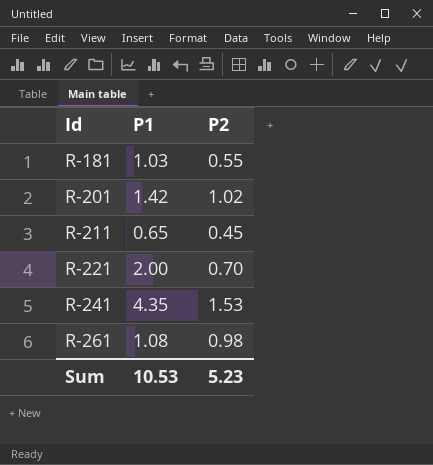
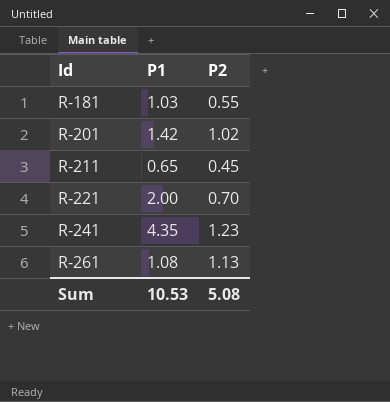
R-241 | P2: 1.53 -> 1.23
R-261 | P2: 0.98 -> 1.13
Sum | P2: 5.23 -> 5.08

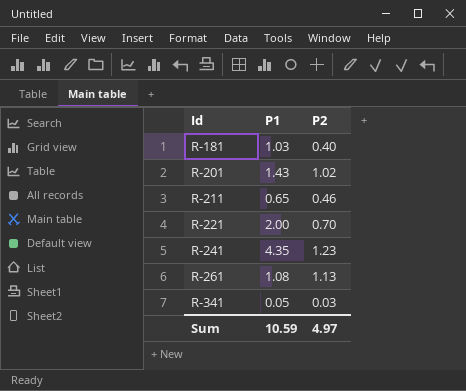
R-181 | P2: 0.55 -> 0.40
R-201 | P1: 1.42 -> 1.43
R-211 | P2: 0.45 -> 0.46
row R-341: none -> 0.05 | 0.03
Sum | P1: 10.53 -> 10.59
Sum | P2: 5.08 -> 4.97

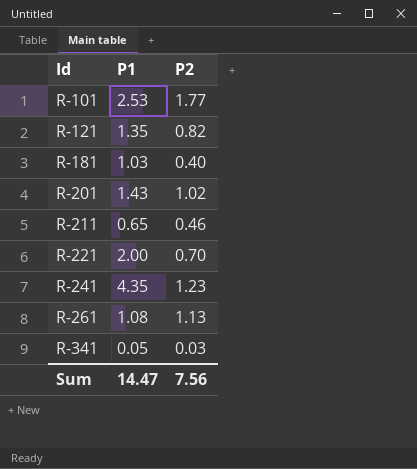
row R-101: none -> 2.53 | 1.77
row R-121: none -> 1.35 | 0.82
Sum | P1: 10.59 -> 14.47
Sum | P2: 4.97 -> 7.56

